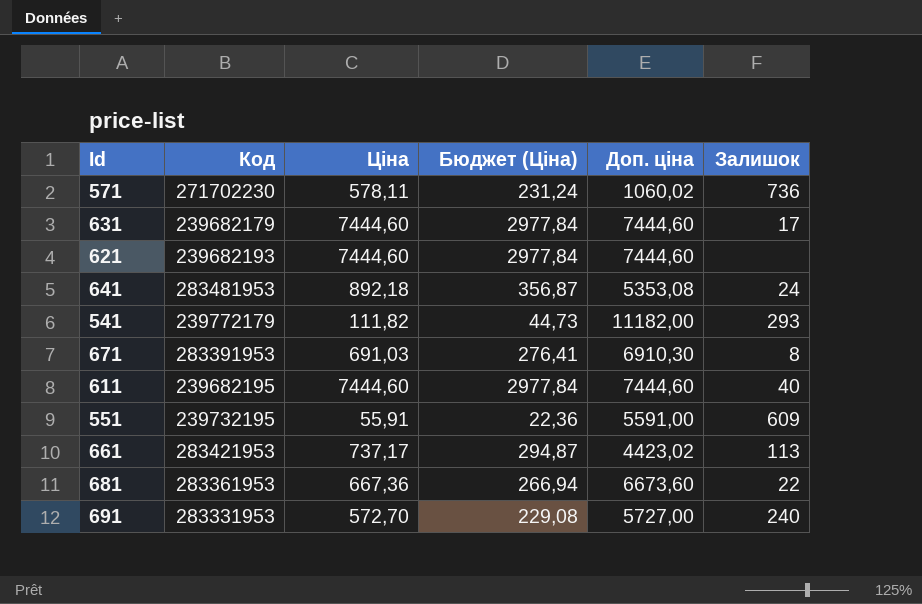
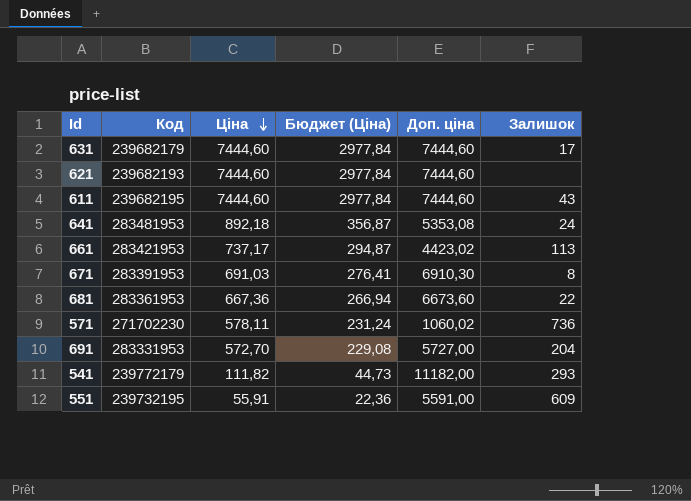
row order: none -> Ціна descending
611 | Залишок: 40 -> 43
691 | Залишок: 240 -> 204

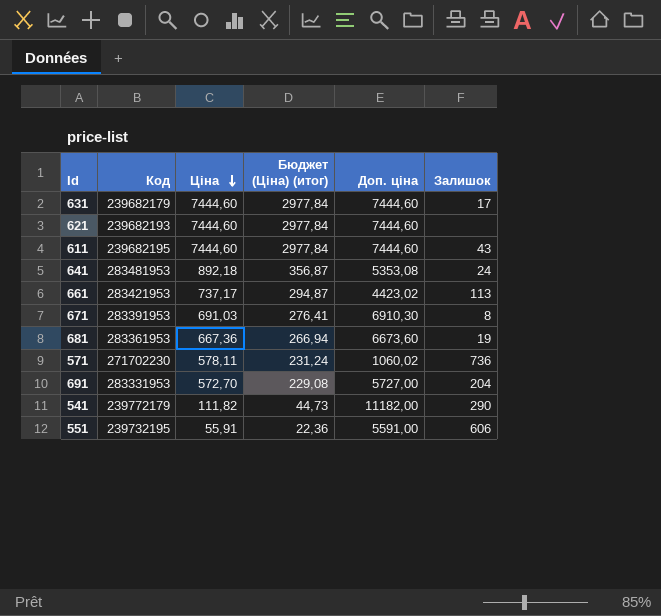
column name: Бюджет (Ціна) -> Бюджет (Ціна) (итог)
681 | Залишок: 22 -> 19
541 | Залишок: 293 -> 290
551 | Залишок: 609 -> 606

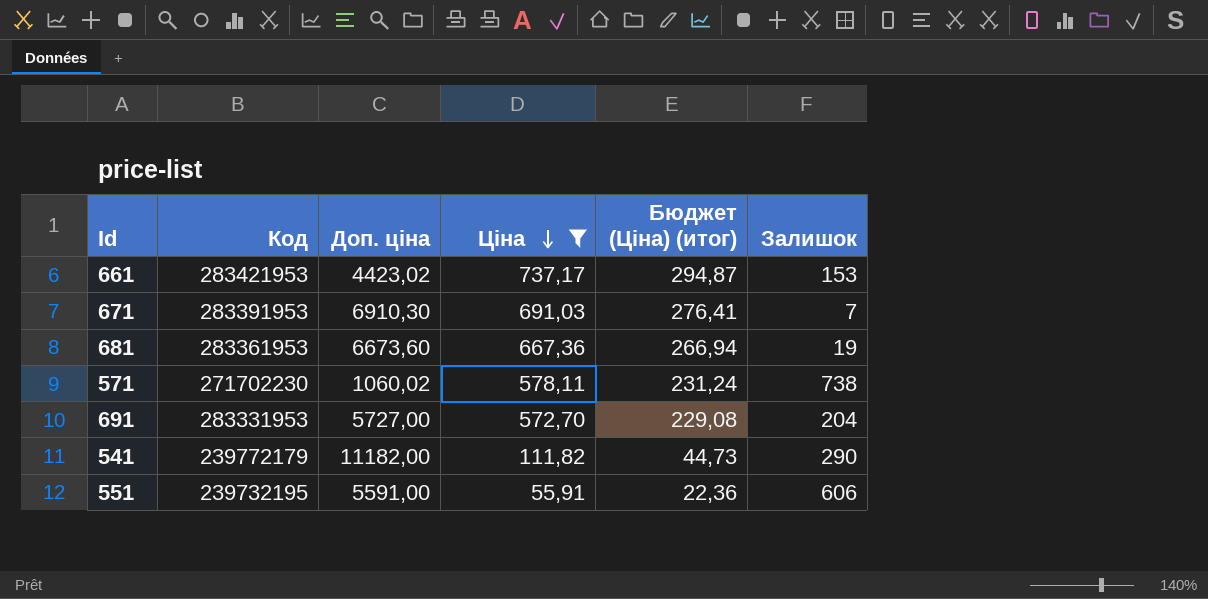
filter: none -> Ціна <= 737,17
column Доп. ціна | position: 5 -> 3
661 | Залишок: 113 -> 153
671 | Залишок: 8 -> 7
571 | Залишок: 736 -> 738

